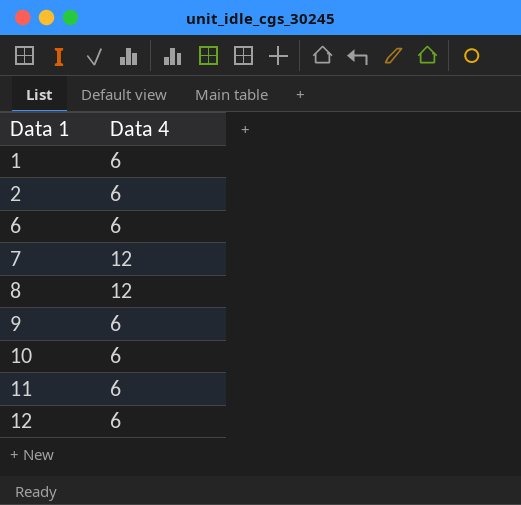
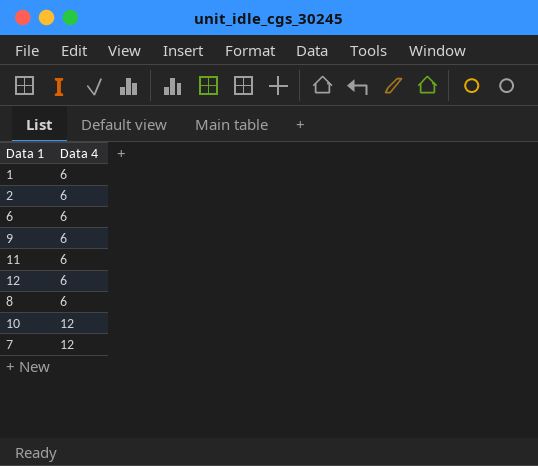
row order: Data 1 ascending -> Data 4 ascending
8 | Data 4: 12 -> 6
10 | Data 4: 6 -> 12

